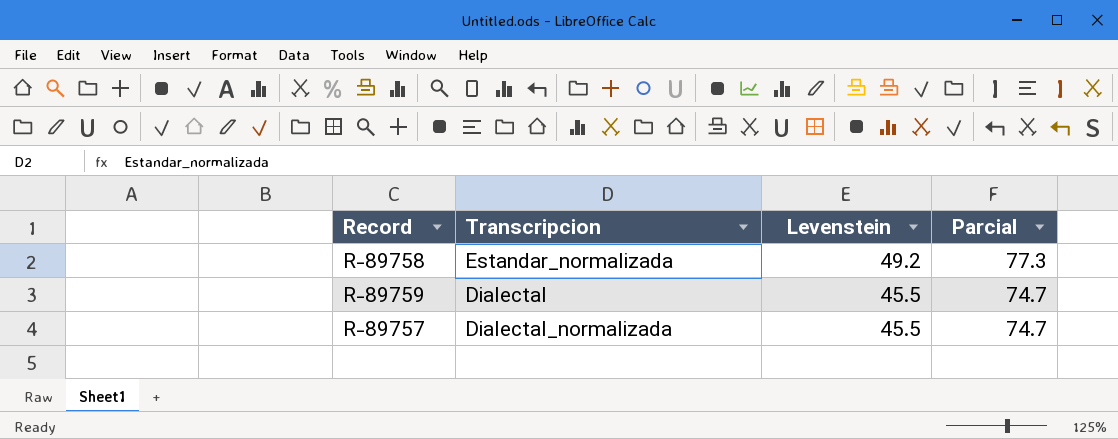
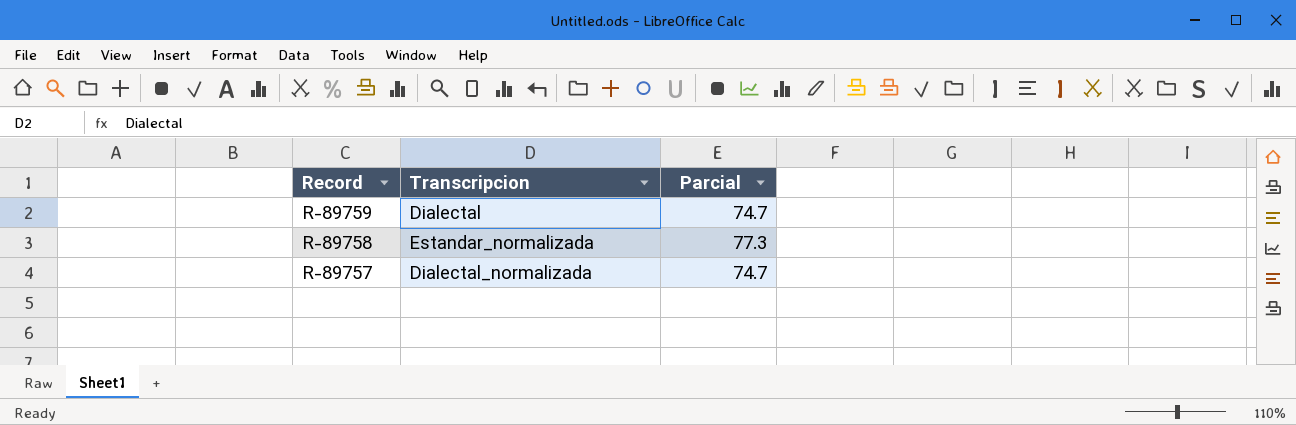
row order: Levenstein descending -> Record descending
column Levenstein | position: 3 -> none

